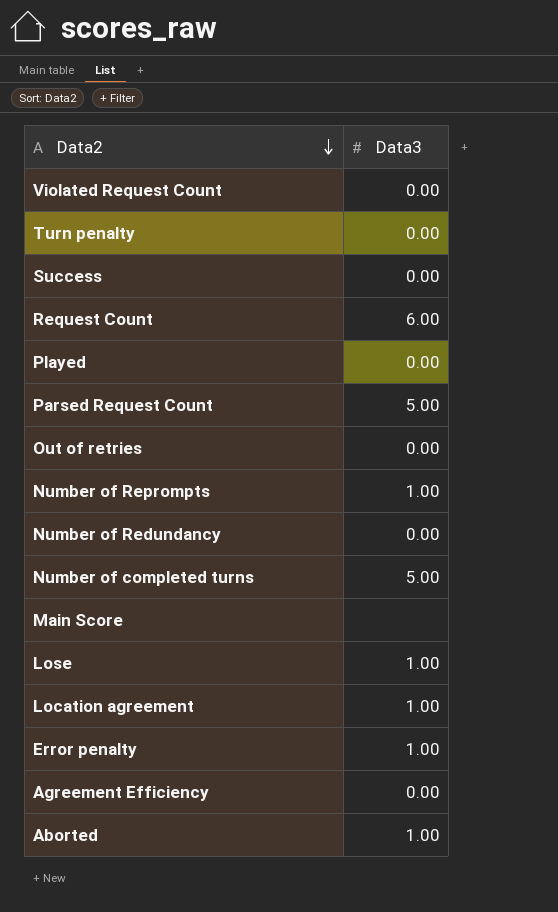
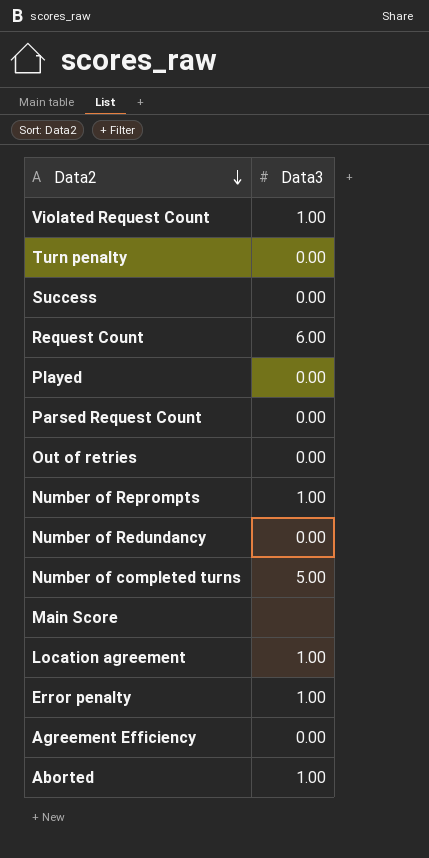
row Lose: 1.00 -> none
Violated Request Count | Data3: 0.00 -> 1.00
Parsed Request Count | Data3: 5.00 -> 0.00

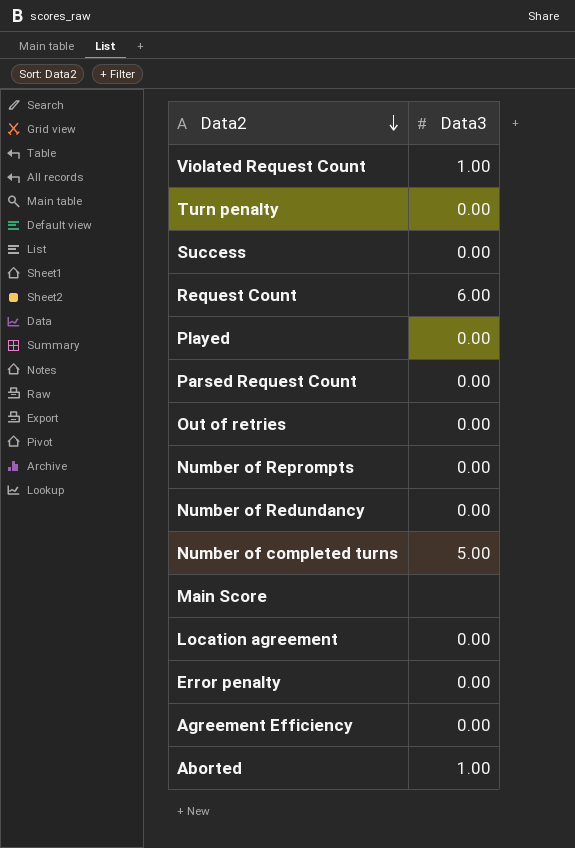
Number of Reprompts | Data3: 1.00 -> 0.00
Location agreement | Data3: 1.00 -> 0.00
Error penalty | Data3: 1.00 -> 0.00

